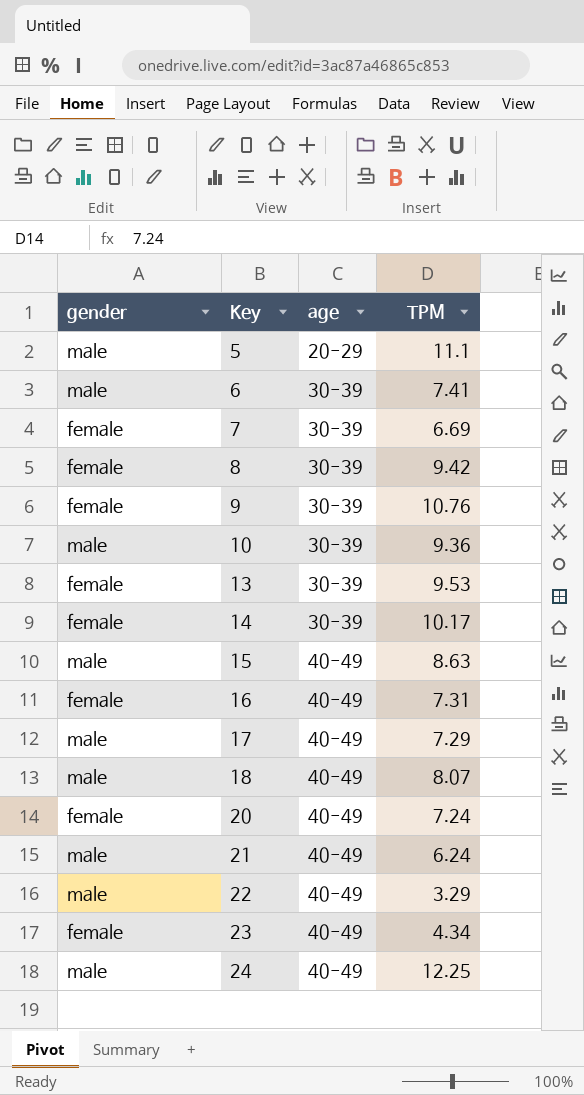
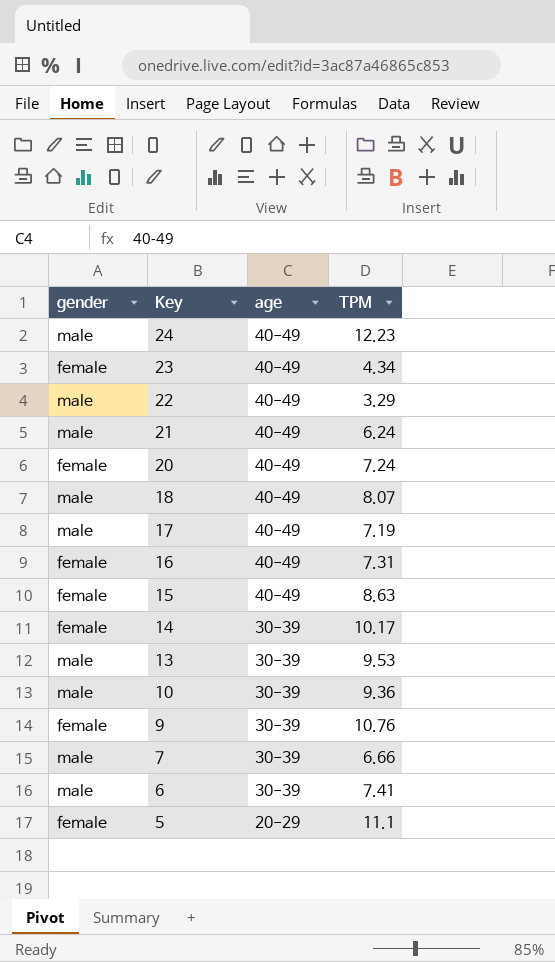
row order: Key ascending -> Key descending
row 8: female | 30-39 | 9.42 -> none
24 | TPM: 12.25 -> 12.23
17 | TPM: 7.29 -> 7.19
15 | gender: male -> female
13 | gender: female -> male
7 | gender: female -> male
7 | TPM: 6.69 -> 6.66
5 | gender: male -> female

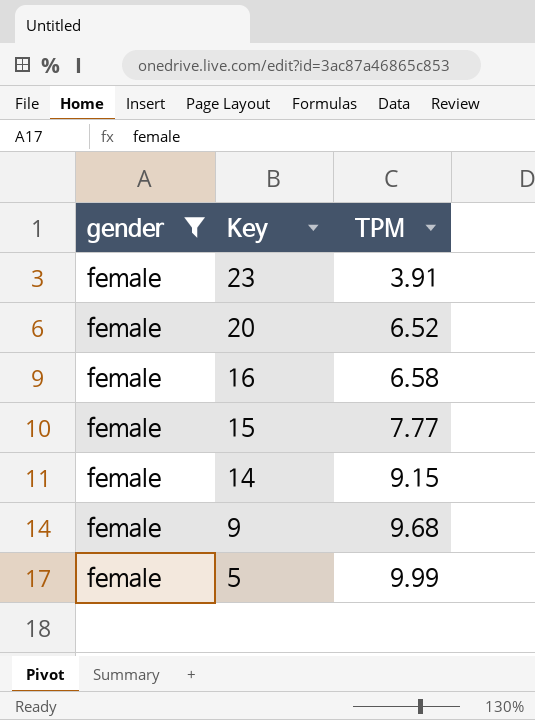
filter: none -> gender = female
column age | position: 3 -> none
23 | TPM: 4.34 -> 3.91
20 | TPM: 7.24 -> 6.52
16 | TPM: 7.31 -> 6.58
15 | TPM: 8.63 -> 7.77
14 | TPM: 10.17 -> 9.15
9 | TPM: 10.76 -> 9.68
5 | TPM: 11.1 -> 9.99

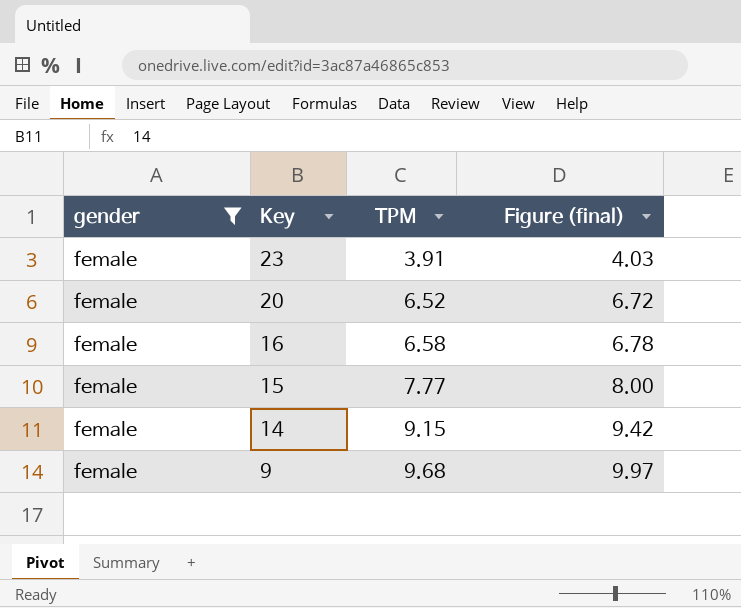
column Figure (final) | formula: none -> [TPM] * 1.03
row 5: female | 9.99 -> none

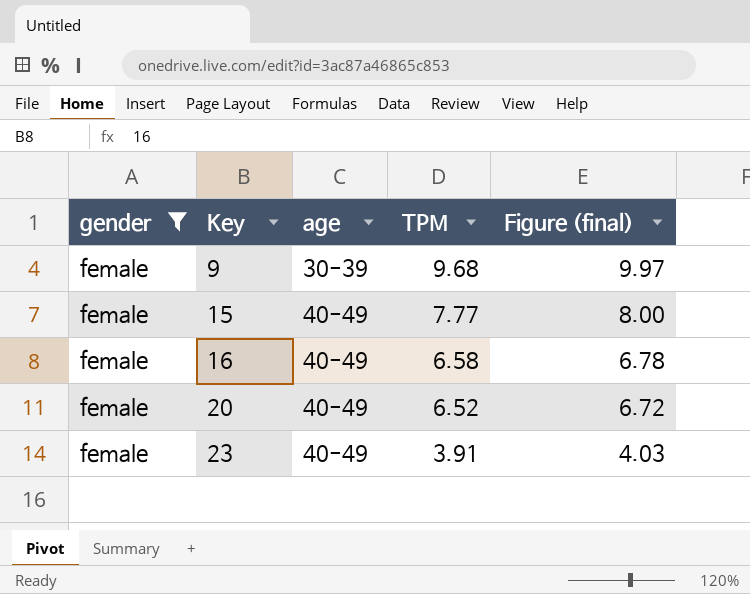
row order: Key descending -> Key ascending
column age | position: none -> 3
row 14: female | 9.15 | 9.42 -> none

